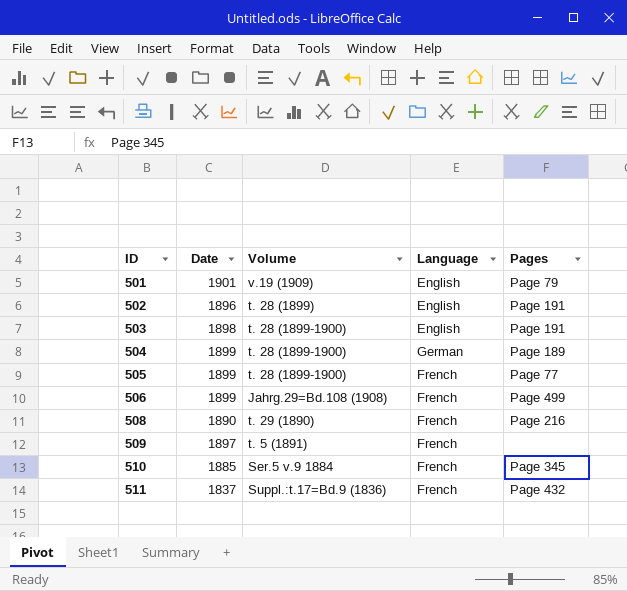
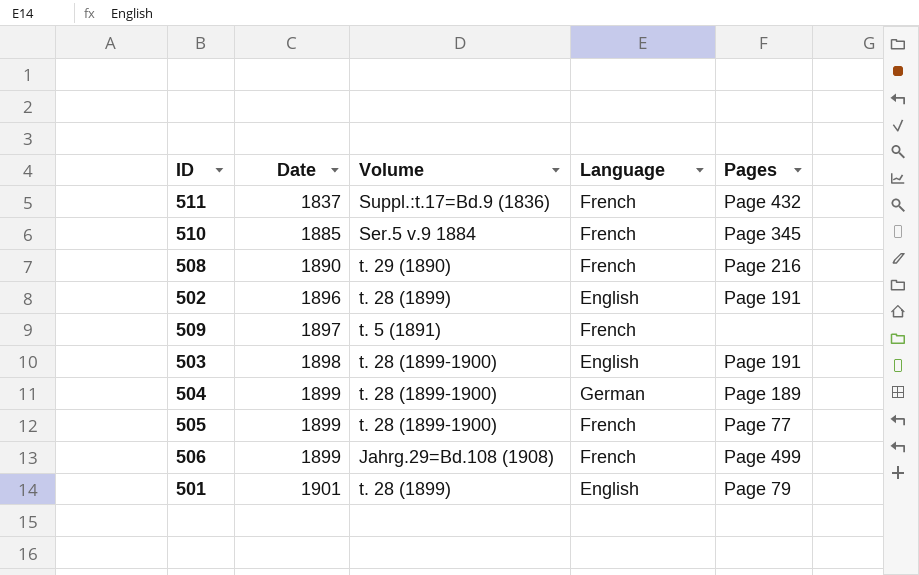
row order: ID ascending -> Date ascending
501 | Volume: v.19 (1909) -> t. 28 (1899)

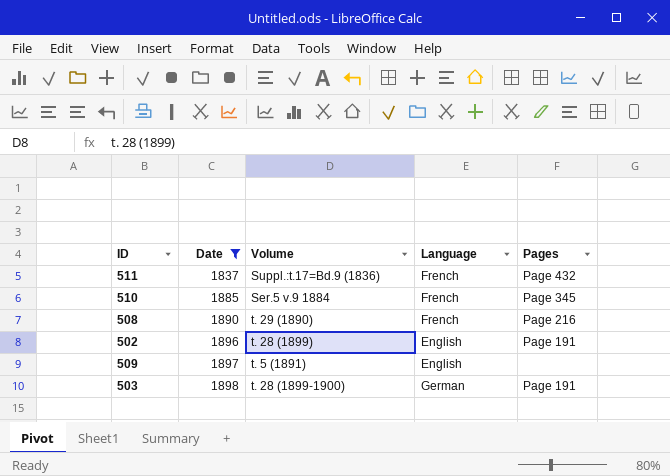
filter: none -> Date <= 1898
509 | Language: French -> English
503 | Language: English -> German

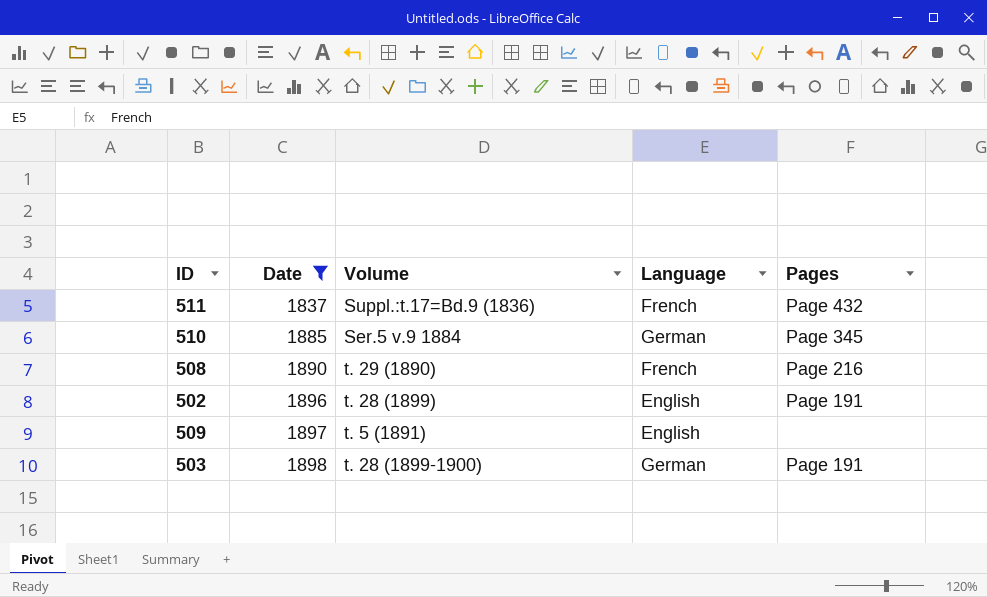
510 | Language: French -> German

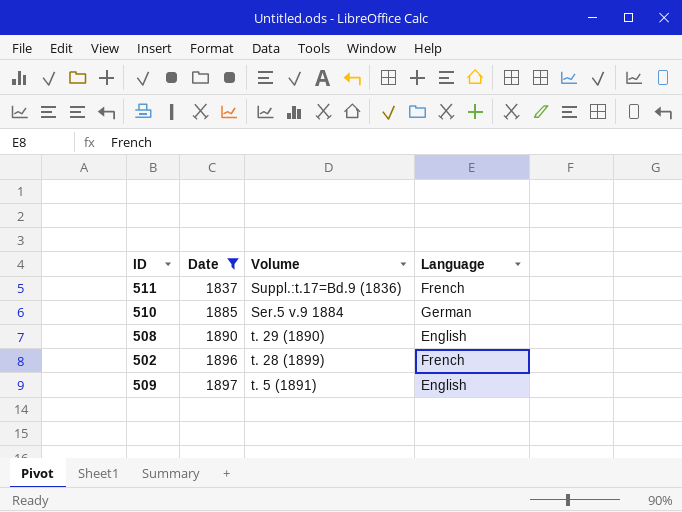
column Pages | position: 5 -> none
row 503: 1898 | t. 28 (1899-1900) | German | Page 191 -> none
508 | Language: French -> English
502 | Language: English -> French

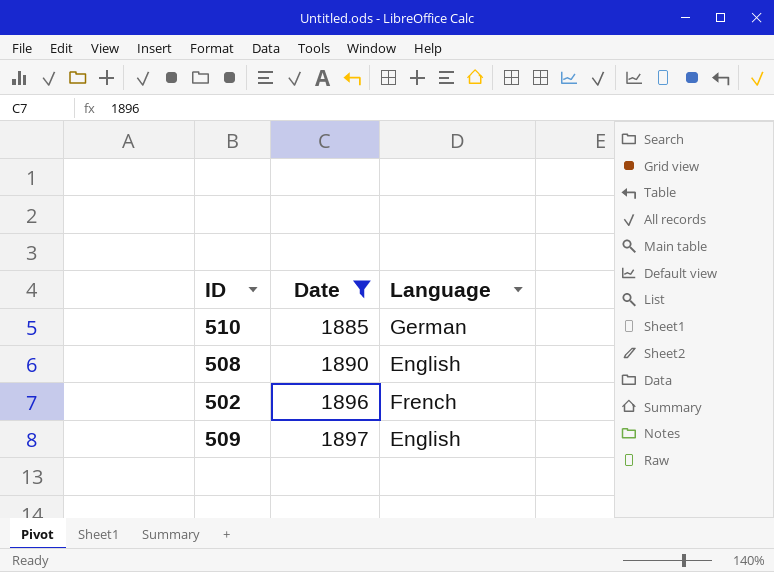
column Volume | position: 3 -> none
row 511: 1837 | Suppl.:t.17=Bd.9 (1836) | French -> none

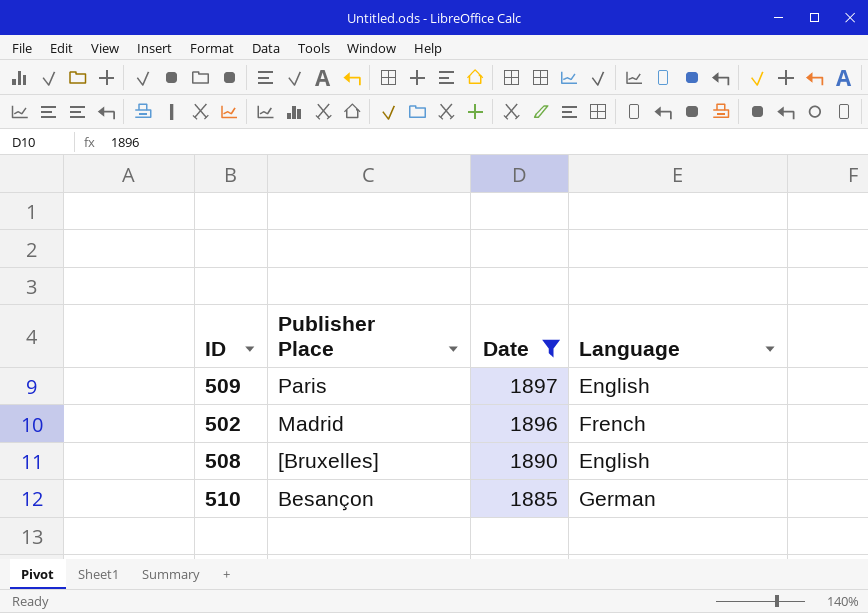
row order: Date ascending -> Date descending
column Publisher Place | position: none -> 2

